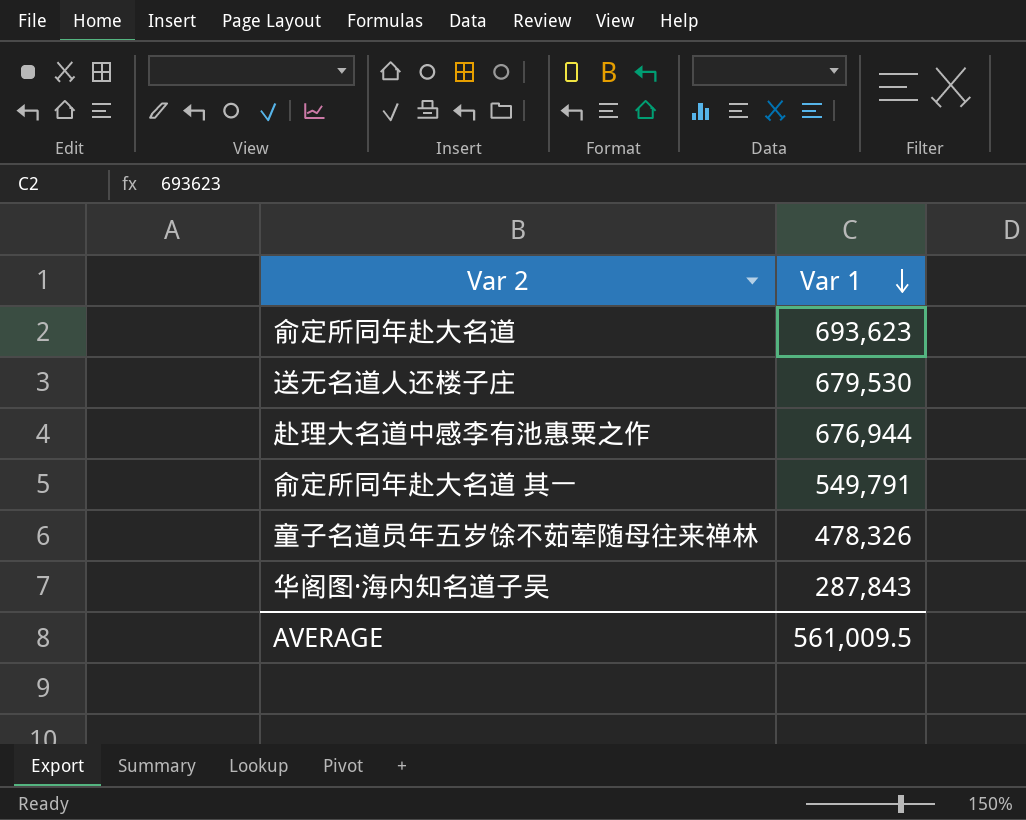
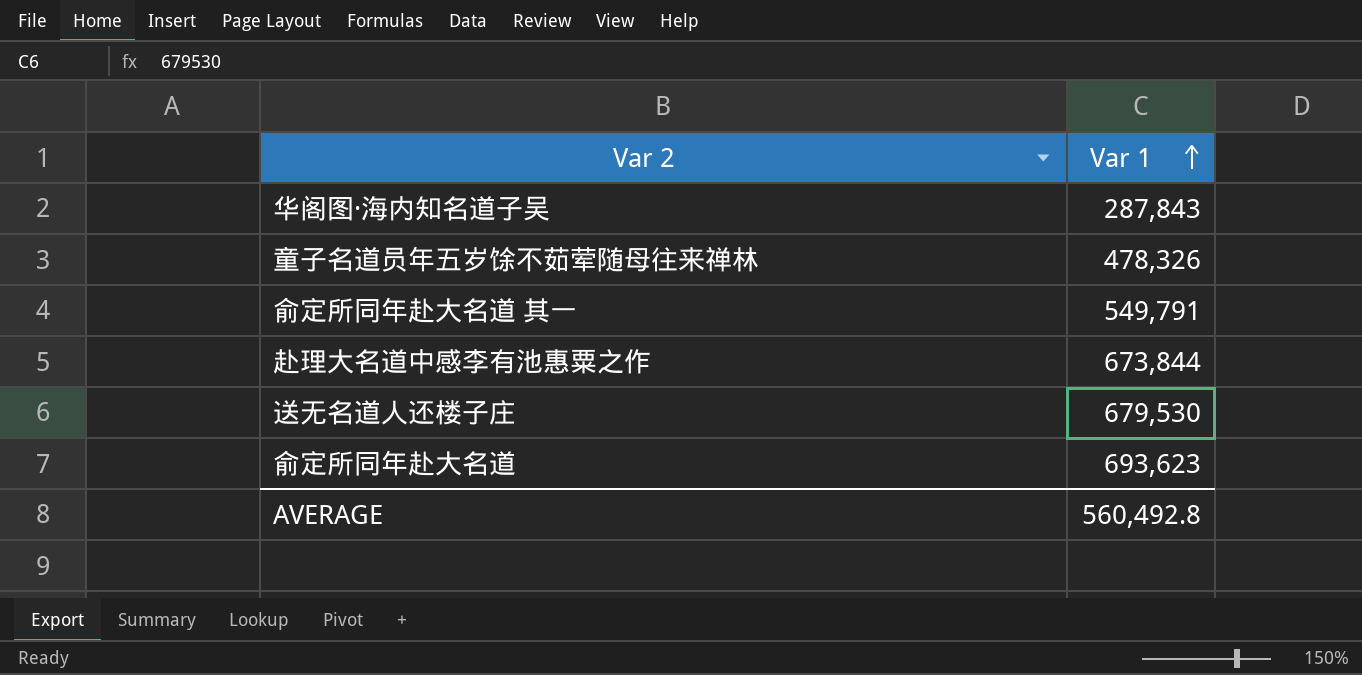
row order: Var 1 descending -> Var 1 ascending
赴理大名道中感李有池惠粟之作 | Var 1: 676,944 -> 673,844
AVERAGE | Var 1: 561,009.5 -> 560,492.8

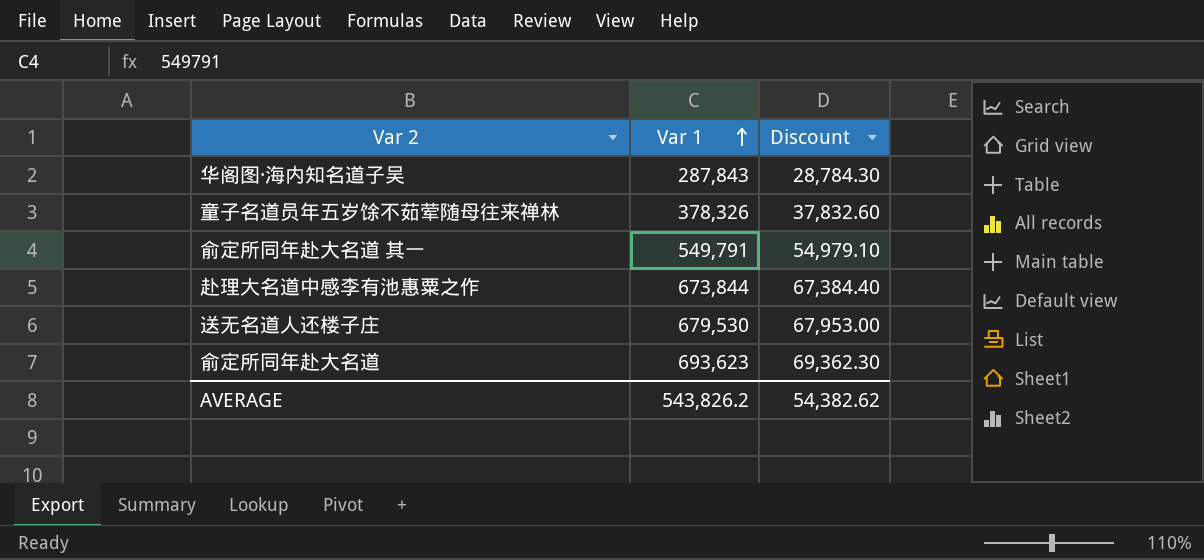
column Discount | formula: none -> [Var 1] * 0.1
童子名道员年五岁馀不茹荤随母往来禅林 | Var 1: 478,326 -> 378,326
AVERAGE | Var 1: 560,492.8 -> 543,826.2

